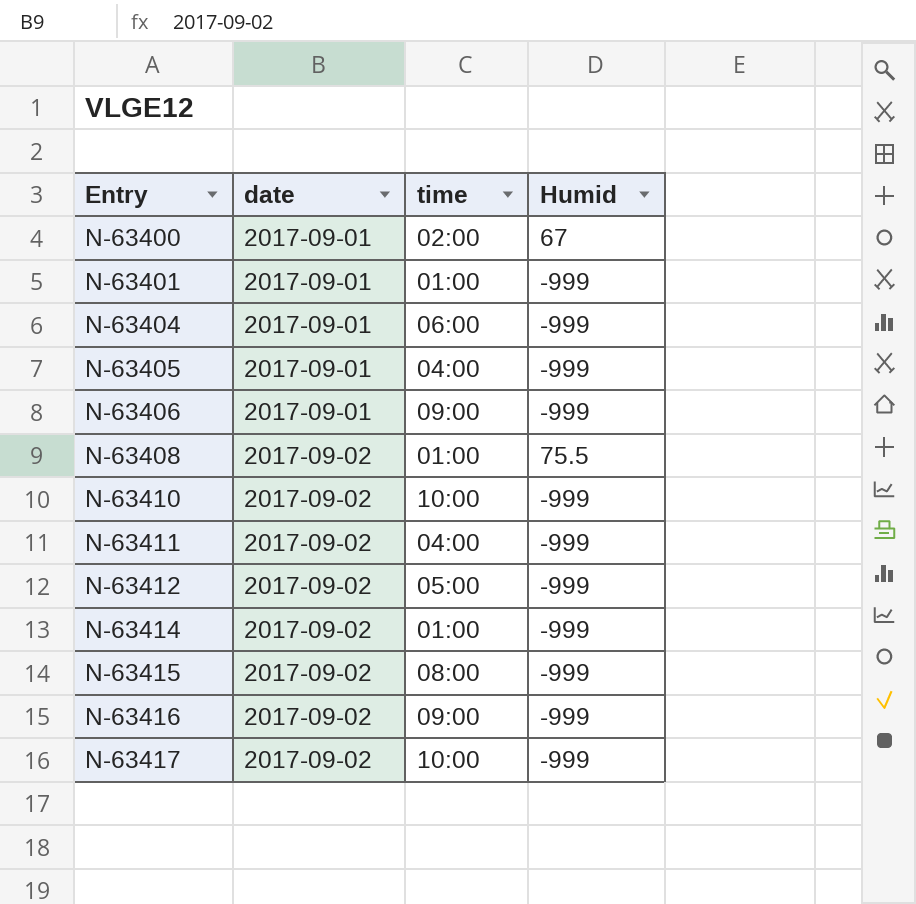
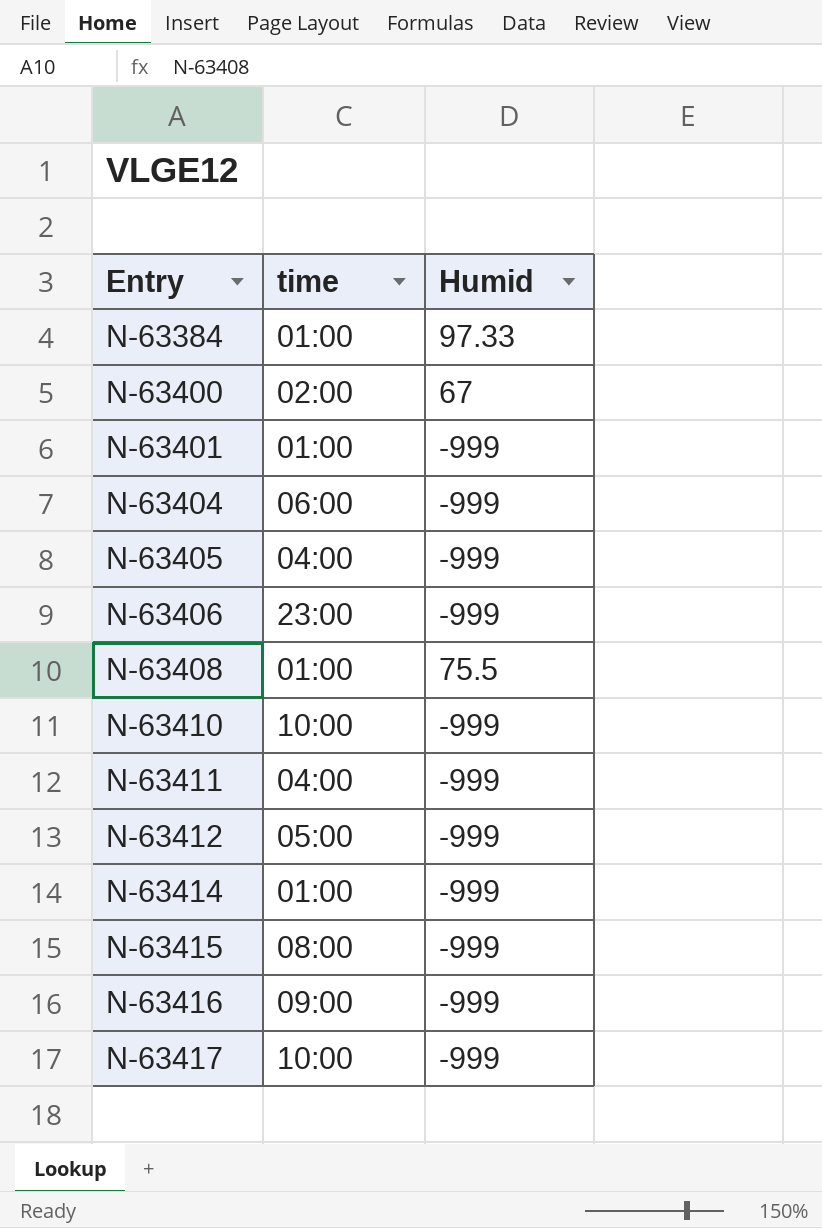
column date | position: 2 -> none
row N-63384: none -> 01:00 | 97.33
N-63406 | time: 09:00 -> 23:00

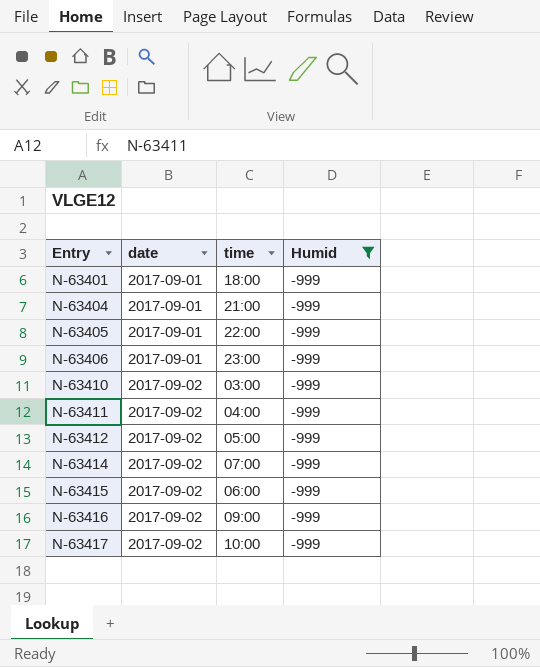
filter: none -> Humid = -999
column date | position: none -> 2
N-63401 | time: 01:00 -> 18:00
N-63404 | time: 06:00 -> 21:00
N-63405 | time: 04:00 -> 22:00
N-63410 | time: 10:00 -> 03:00
N-63414 | time: 01:00 -> 07:00
N-63415 | time: 08:00 -> 06:00

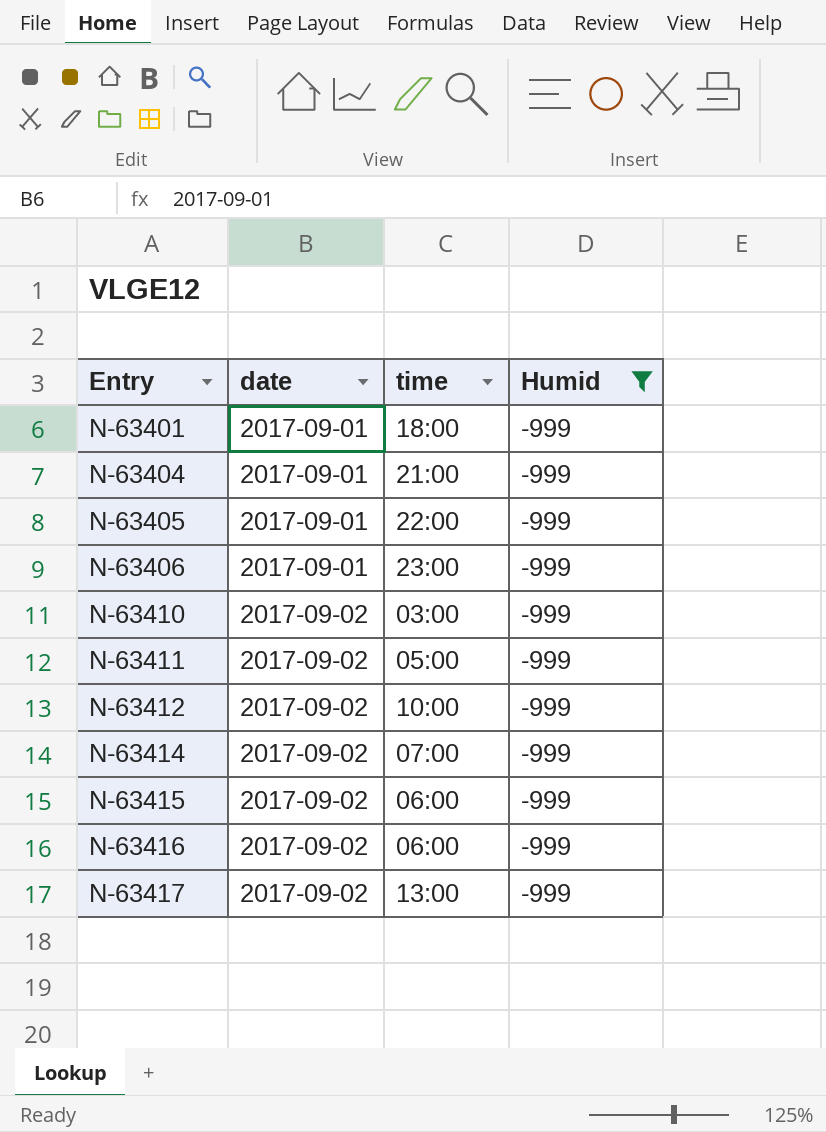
N-63411 | time: 04:00 -> 05:00
N-63412 | time: 05:00 -> 10:00
N-63416 | time: 09:00 -> 06:00
N-63417 | time: 10:00 -> 13:00

